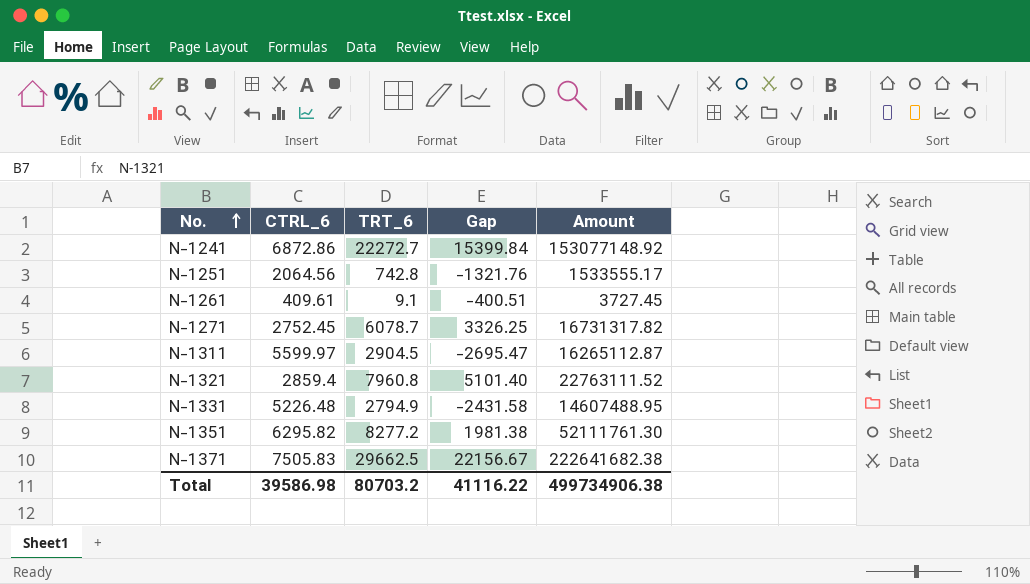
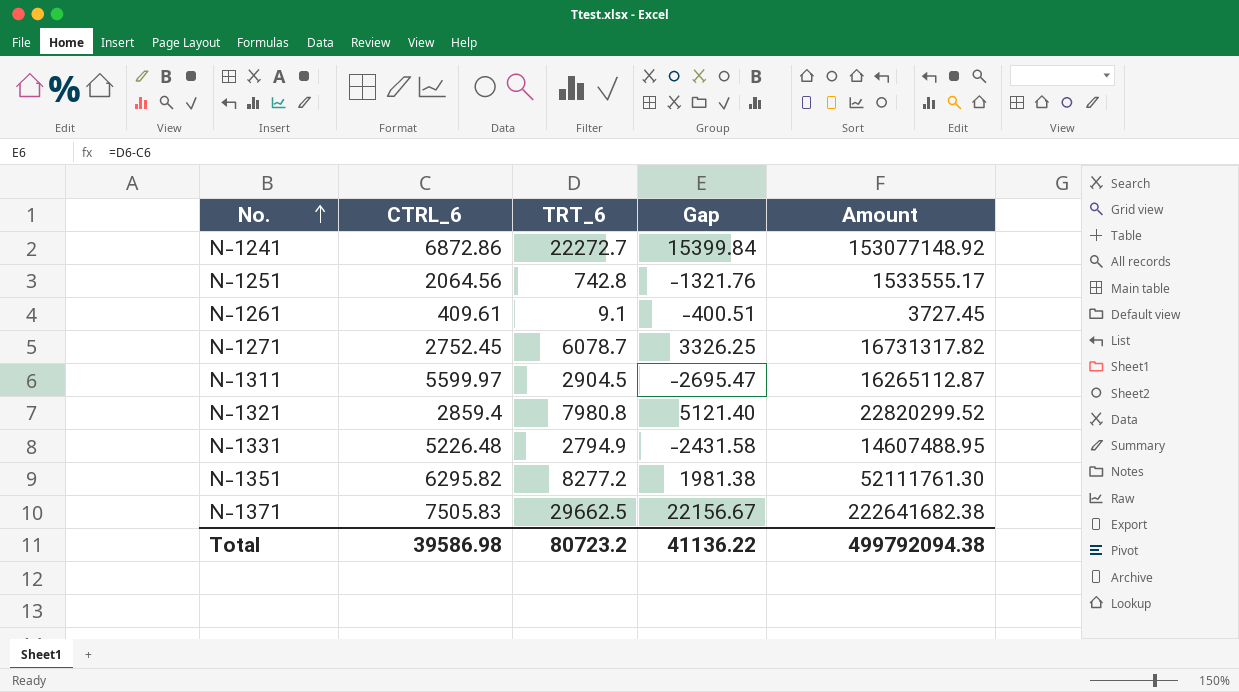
N-1321 | TRT_6: 7960.8 -> 7980.8
N-1321 | Gap: 5101.40 -> 5121.40
N-1321 | Amount: 22763111.52 -> 22820299.52
Total | TRT_6: 80703.2 -> 80723.2
Total | Gap: 41116.22 -> 41136.22
Total | Amount: 499734906.38 -> 499792094.38

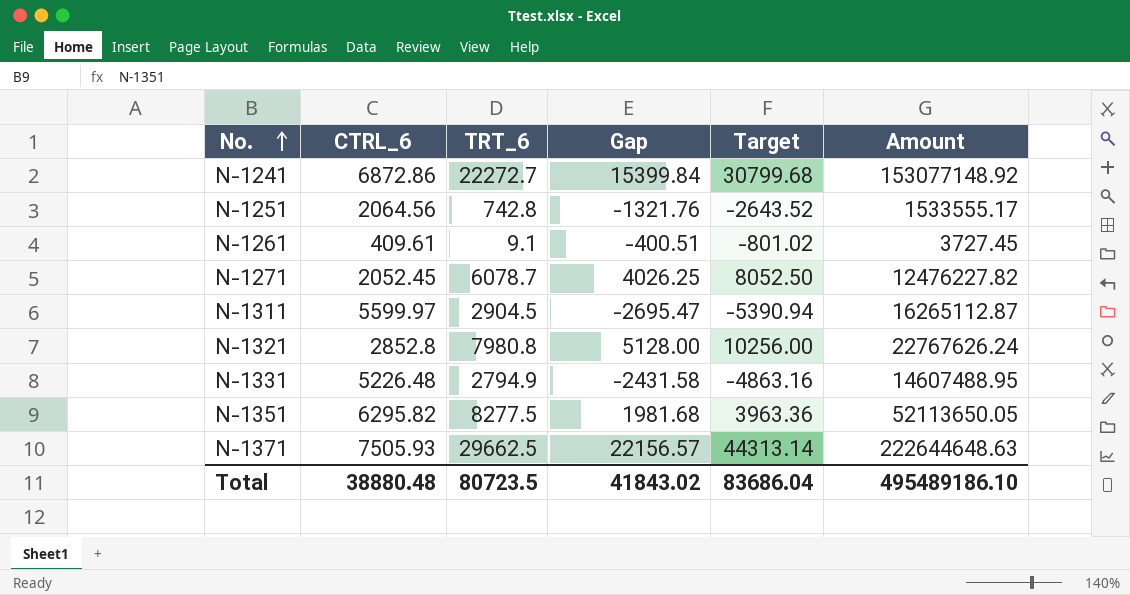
column Target | formula: none -> [Gap] * 2
N-1271 | CTRL_6: 2752.45 -> 2052.45
N-1271 | Gap: 3326.25 -> 4026.25
N-1271 | Amount: 16731317.82 -> 12476227.82
N-1321 | CTRL_6: 2859.4 -> 2852.8
N-1321 | Gap: 5121.40 -> 5128.00
N-1321 | Amount: 22820299.52 -> 22767626.24
N-1351 | TRT_6: 8277.2 -> 8277.5
N-1351 | Gap: 1981.38 -> 1981.68
N-1351 | Amount: 52111761.30 -> 52113650.05
N-1371 | CTRL_6: 7505.83 -> 7505.93
N-1371 | Gap: 22156.67 -> 22156.57
N-1371 | Amount: 222641682.38 -> 222644648.63
Total | CTRL_6: 39586.98 -> 38880.48
Total | TRT_6: 80723.2 -> 80723.5
Total | Gap: 41136.22 -> 41843.02
Total | Amount: 499792094.38 -> 495489186.10

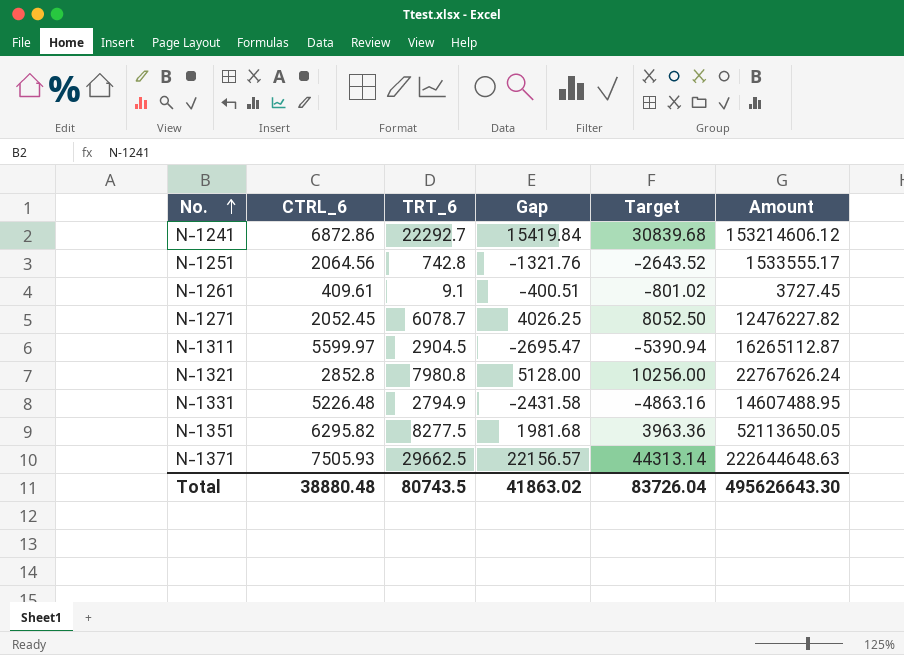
N-1241 | TRT_6: 22272.7 -> 22292.7
N-1241 | Gap: 15399.84 -> 15419.84
N-1241 | Target: 30799.68 -> 30839.68
N-1241 | Amount: 153077148.92 -> 153214606.12
Total | TRT_6: 80723.5 -> 80743.5
Total | Gap: 41843.02 -> 41863.02
Total | Target: 83686.04 -> 83726.04
Total | Amount: 495489186.10 -> 495626643.30

